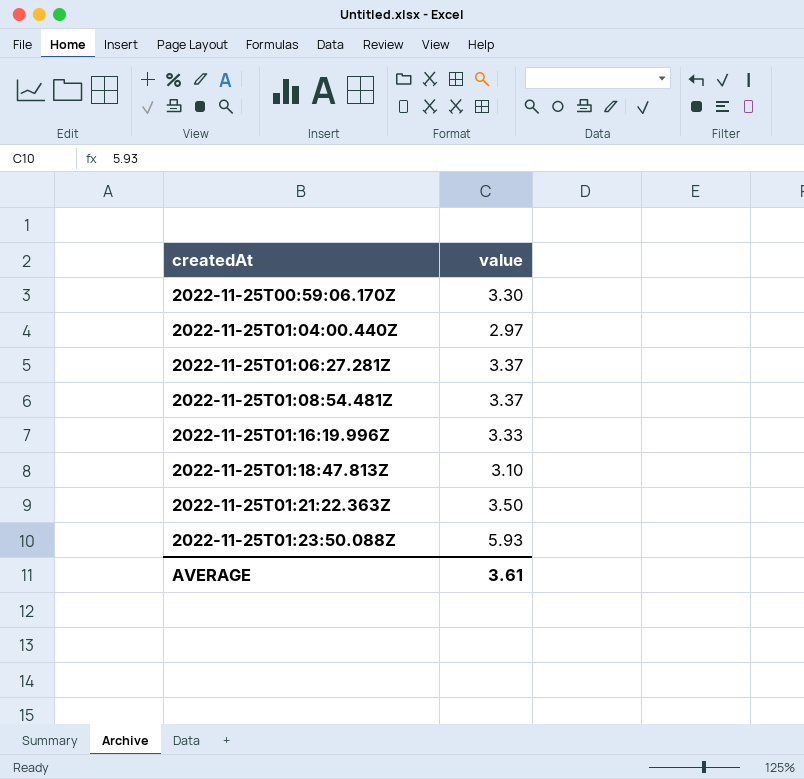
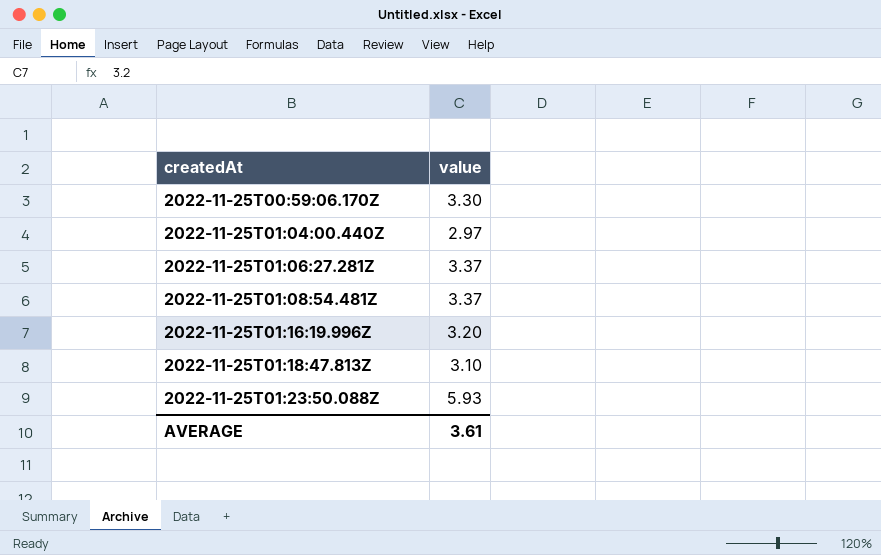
row 2022-11-25T01:21:22.363Z: 3.50 -> none
2022-11-25T01:16:19.996Z | value: 3.33 -> 3.20

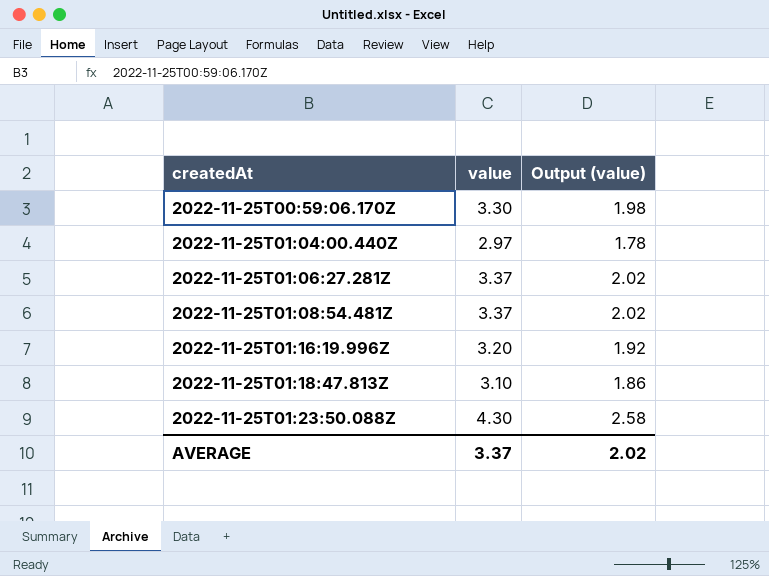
column Output (value) | formula: none -> [value] * 0.6
2022-11-25T01:23:50.088Z | value: 5.93 -> 4.30
AVERAGE | value: 3.61 -> 3.37

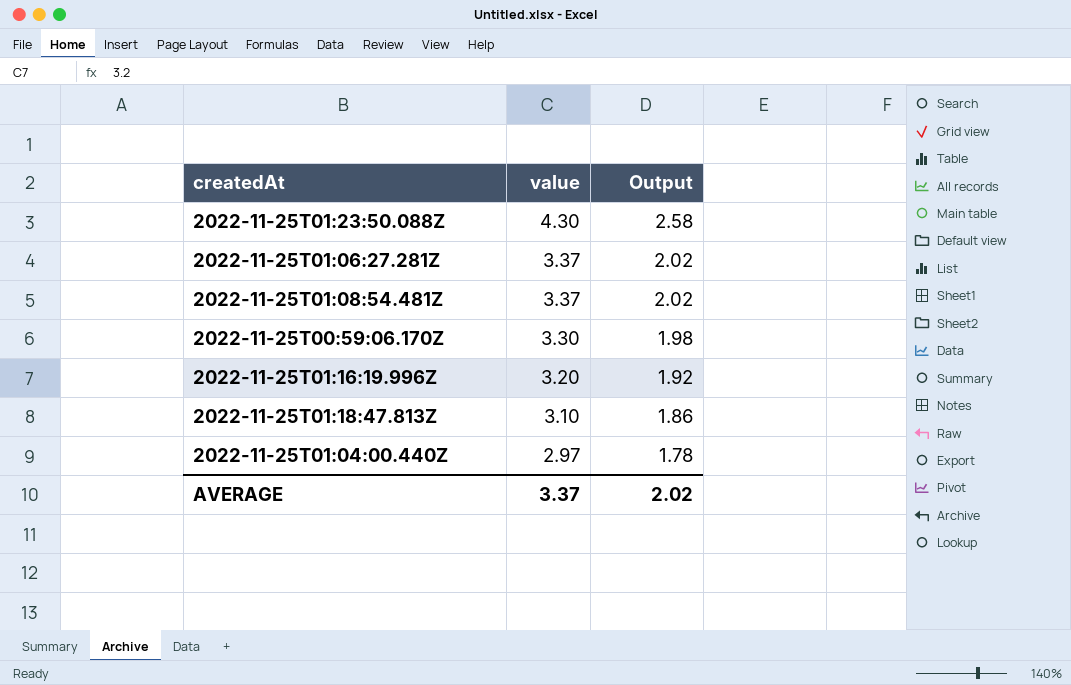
row order: createdAt ascending -> value descending
column name: Output (value) -> Output

